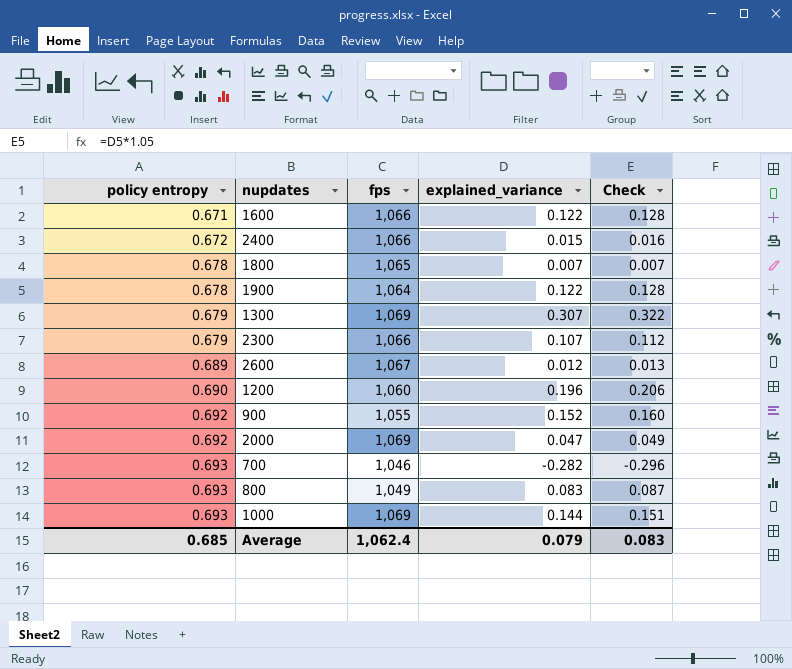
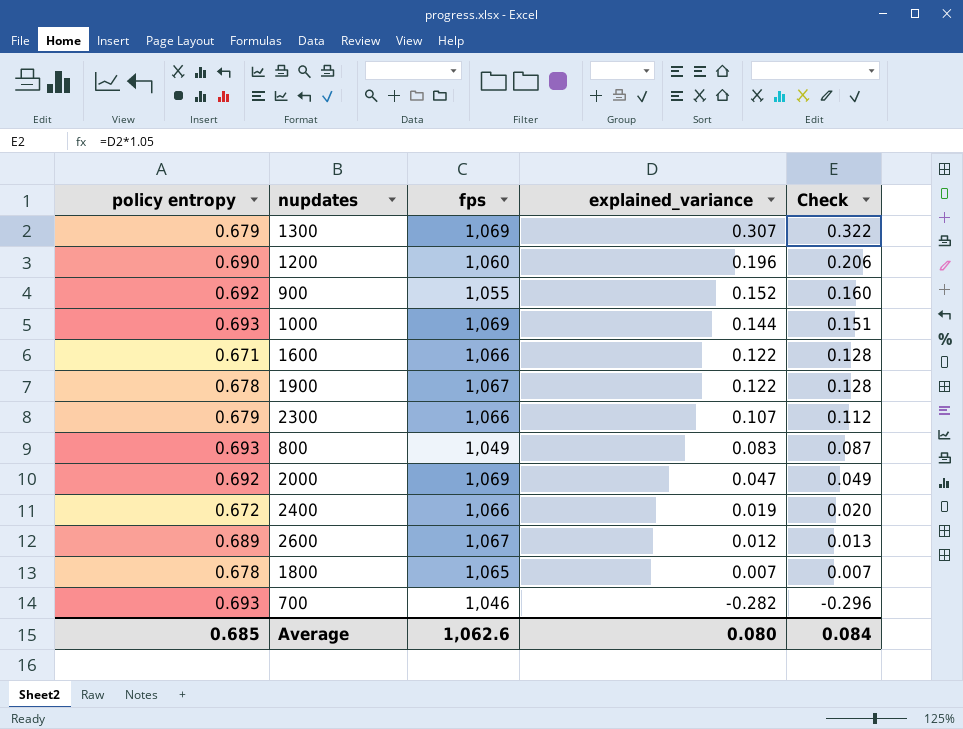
row order: policy entropy ascending -> explained_variance descending
1900 | fps: 1,064 -> 1,067
2400 | explained_variance: 0.015 -> 0.019
2400 | Check: 0.016 -> 0.020
Average | fps: 1,062.4 -> 1,062.6
Average | explained_variance: 0.079 -> 0.080
Average | Check: 0.083 -> 0.084

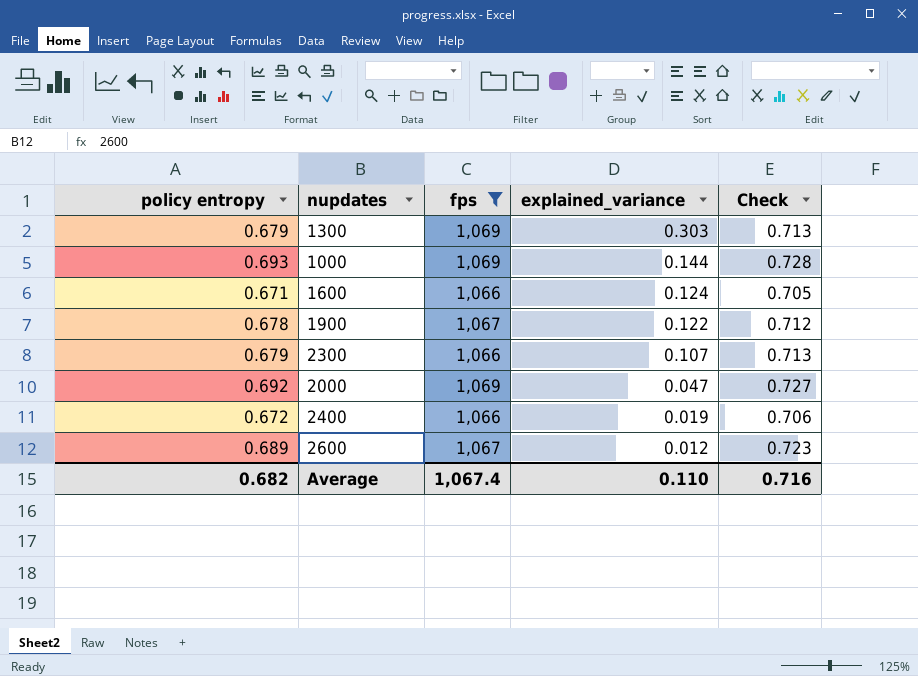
filter: none -> fps >= 1,066
column Check | formula: [explained_variance] * 1.05 -> [policy entropy] * 1.05
1300 | explained_variance: 0.307 -> 0.303
1600 | explained_variance: 0.122 -> 0.124
Average | policy entropy: 0.685 -> 0.682
Average | fps: 1,062.6 -> 1,067.4
Average | explained_variance: 0.080 -> 0.110
Average | Check: 0.084 -> 0.716

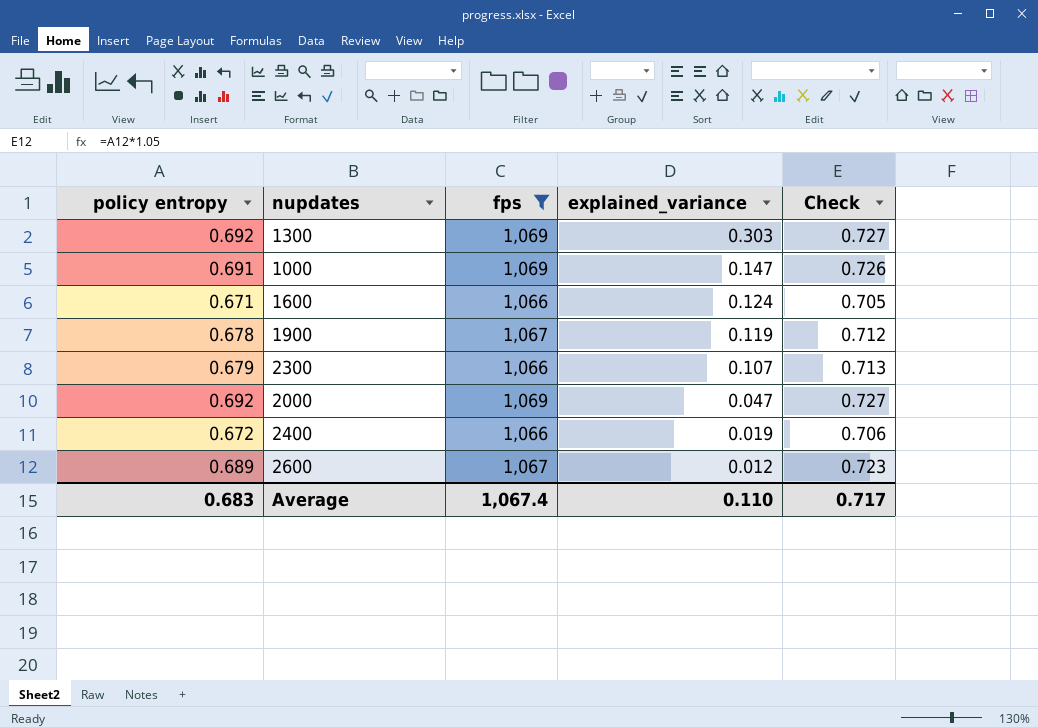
1300 | policy entropy: 0.679 -> 0.692
1300 | Check: 0.713 -> 0.727
1000 | policy entropy: 0.693 -> 0.691
1000 | explained_variance: 0.144 -> 0.147
1000 | Check: 0.728 -> 0.726
1900 | explained_variance: 0.122 -> 0.119
Average | policy entropy: 0.682 -> 0.683
Average | Check: 0.716 -> 0.717

